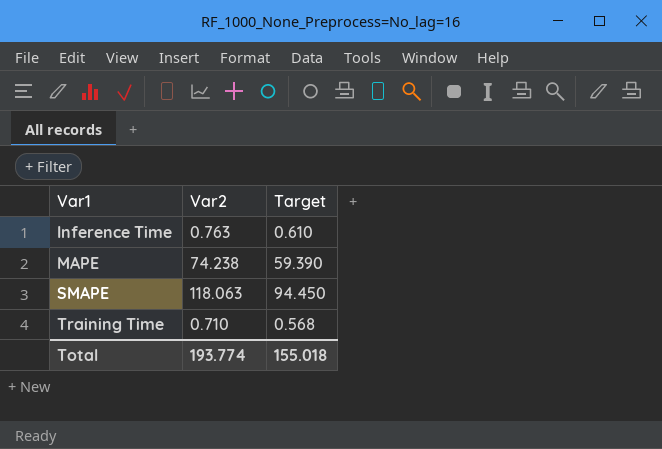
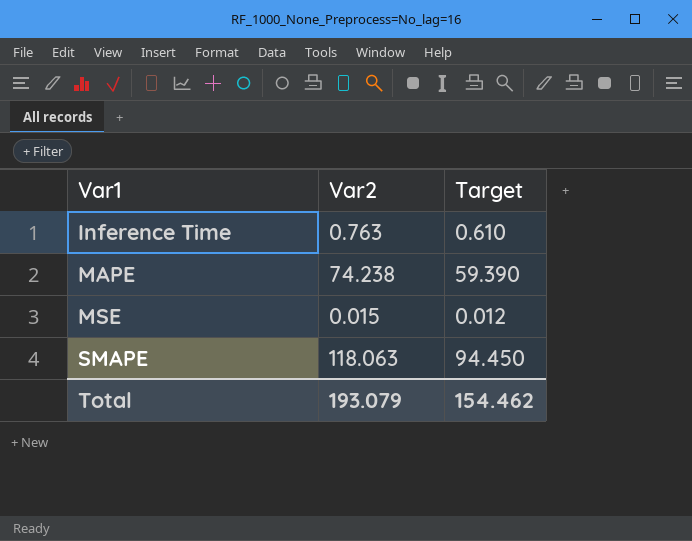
row Training Time: 0.710 | 0.568 -> none
row MSE: none -> 0.015 | 0.012
Total | Var2: 193.774 -> 193.079
Total | Target: 155.018 -> 154.462

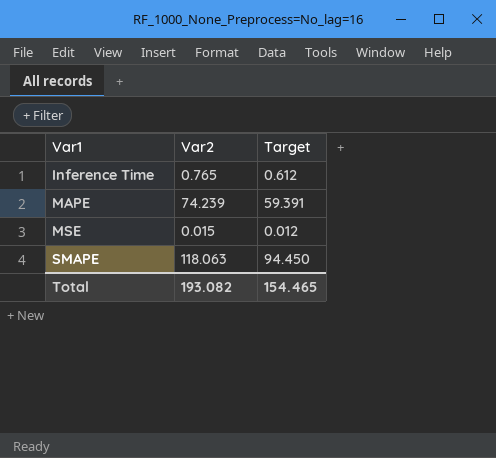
Inference Time | Var2: 0.763 -> 0.765
Inference Time | Target: 0.610 -> 0.612
MAPE | Var2: 74.238 -> 74.239
MAPE | Target: 59.390 -> 59.391
Total | Var2: 193.079 -> 193.082
Total | Target: 154.462 -> 154.465

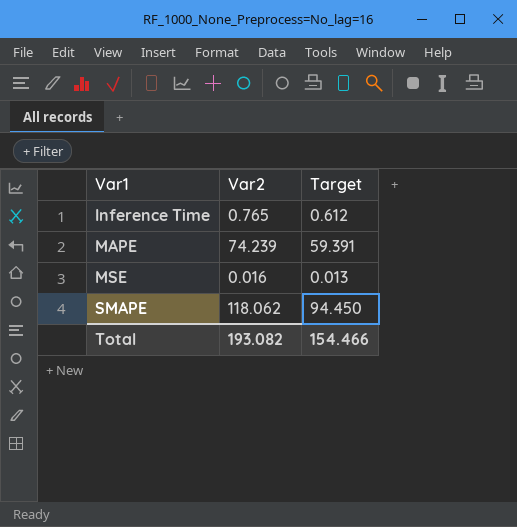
MSE | Var2: 0.015 -> 0.016
MSE | Target: 0.012 -> 0.013
SMAPE | Var2: 118.063 -> 118.062
Total | Target: 154.465 -> 154.466

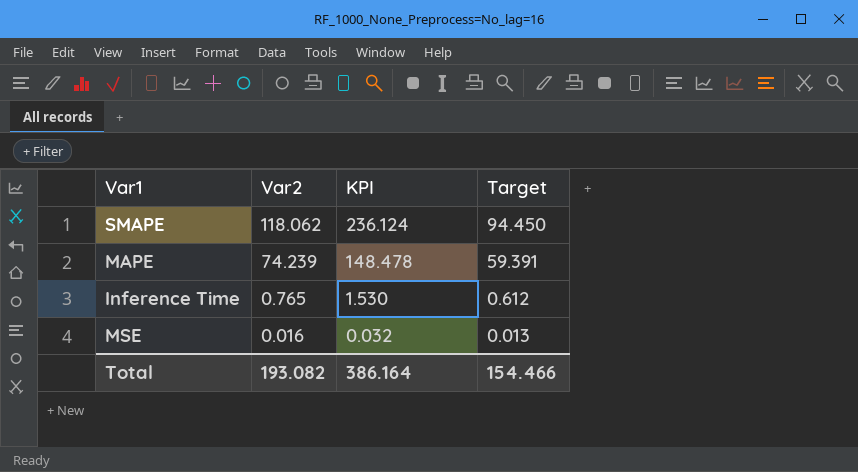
row order: Var1 ascending -> Var2 descending
column KPI | formula: none -> [Var2] * 2

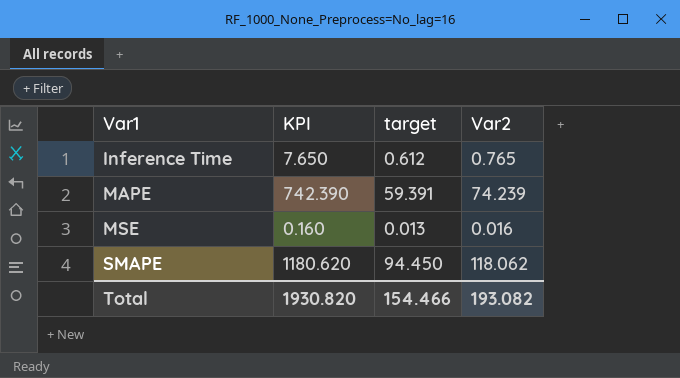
row order: Var2 descending -> Var1 ascending
column KPI | formula: [Var2] * 2 -> [Var2] * 10
column name: Target -> target
column Var2 | position: 2 -> 4
Total | KPI: 386.164 -> 1930.820

